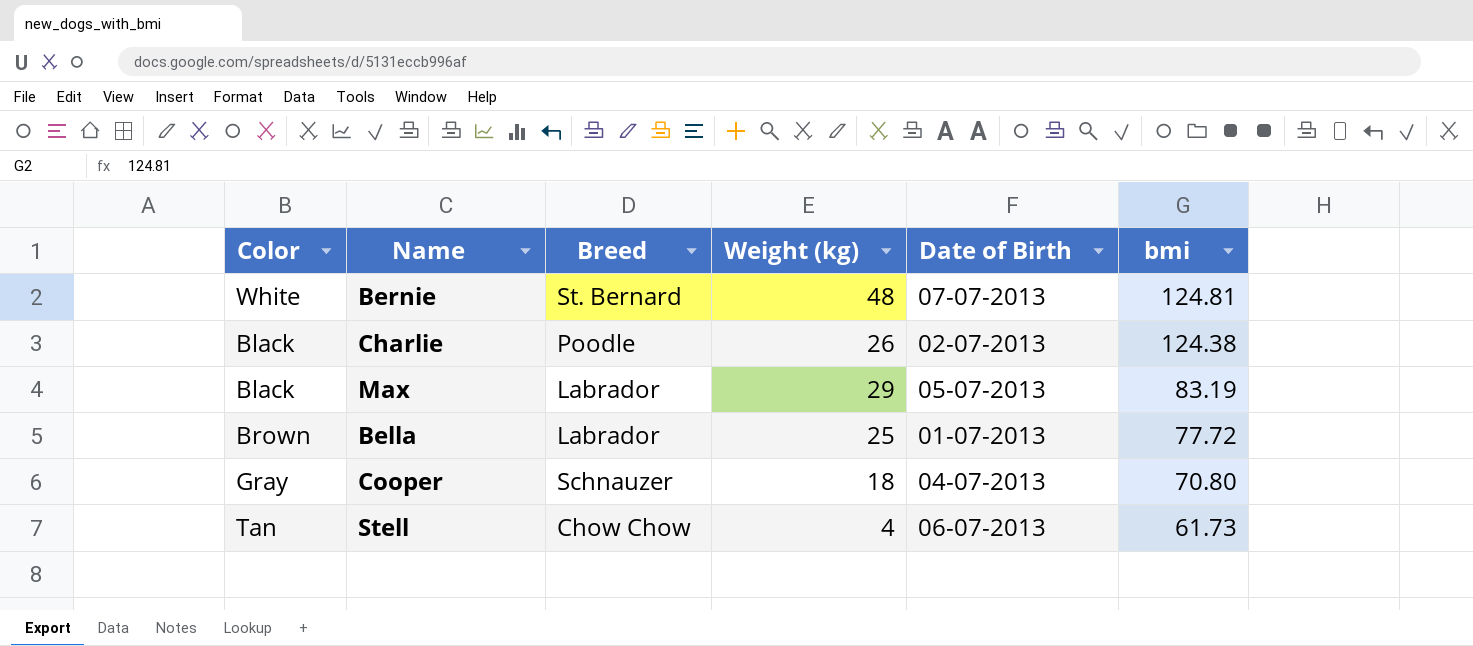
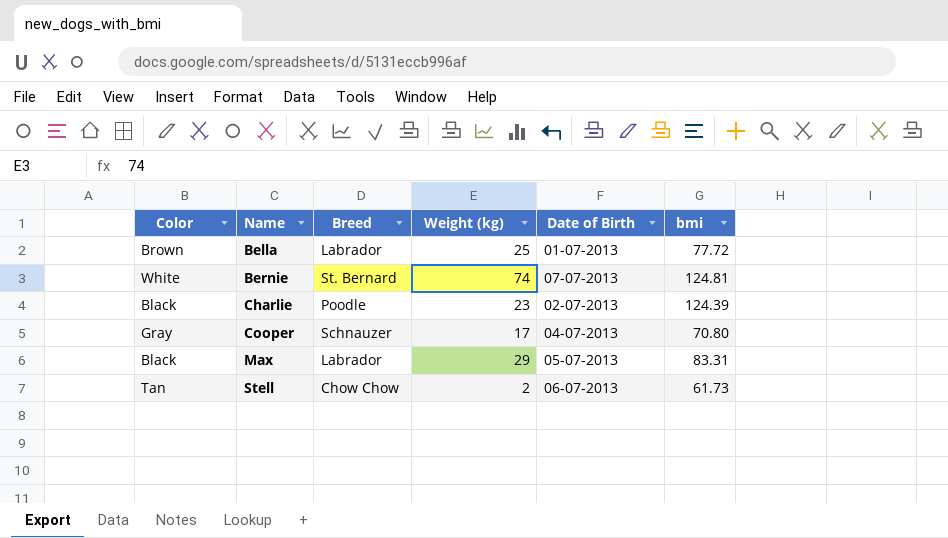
row order: bmi descending -> Name ascending
Bernie | Weight (kg): 48 -> 74
Charlie | Weight (kg): 26 -> 23
Charlie | bmi: 124.38 -> 124.39
Cooper | Weight (kg): 18 -> 17
Max | bmi: 83.19 -> 83.31
Stell | Weight (kg): 4 -> 2

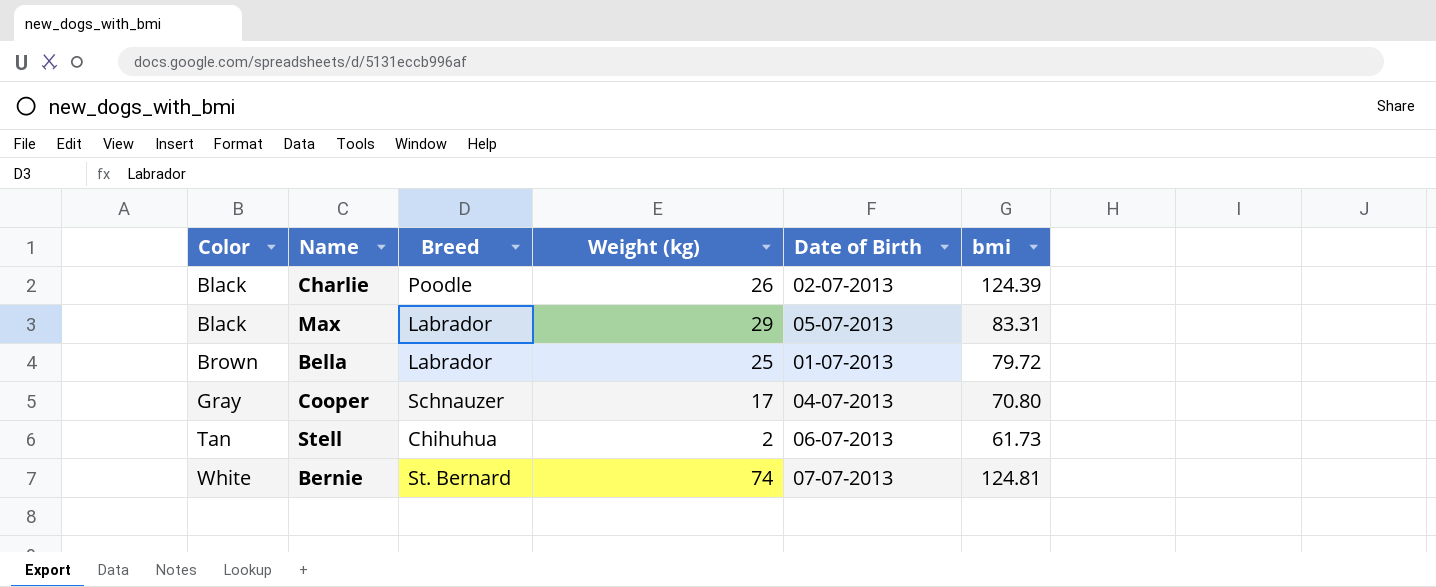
row order: Name ascending -> Color ascending
Charlie | Weight (kg): 23 -> 26
Bella | bmi: 77.72 -> 79.72
Stell | Breed: Chow Chow -> Chihuhua

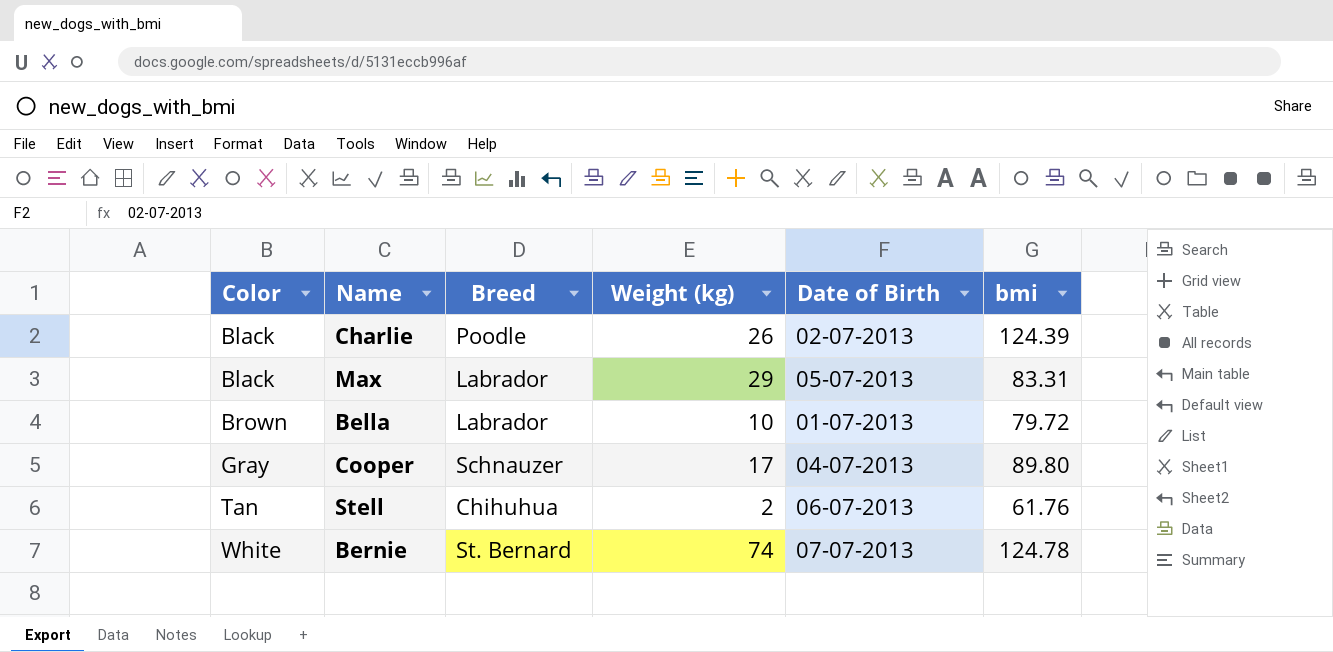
Bella | Weight (kg): 25 -> 10
Cooper | bmi: 70.80 -> 89.80
Stell | bmi: 61.73 -> 61.76
Bernie | bmi: 124.81 -> 124.78

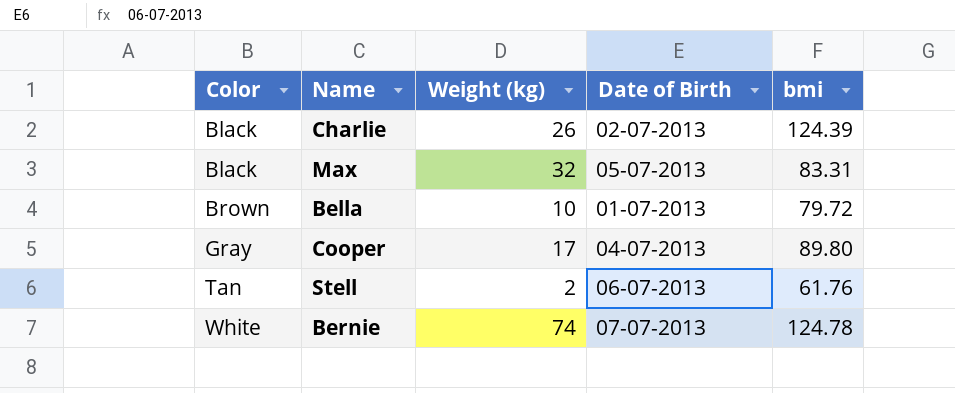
column Breed | position: 3 -> none
Max | Weight (kg): 29 -> 32

